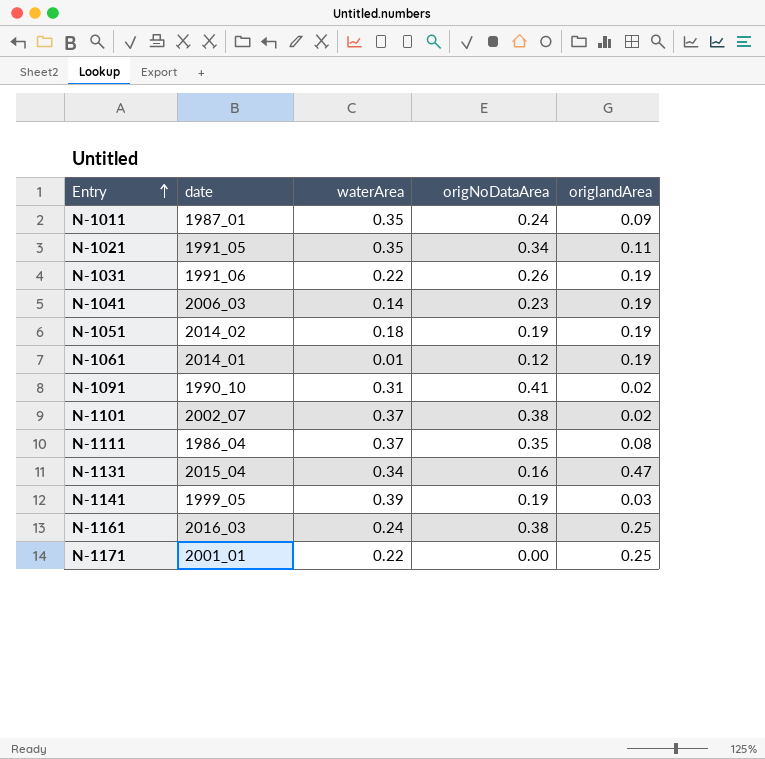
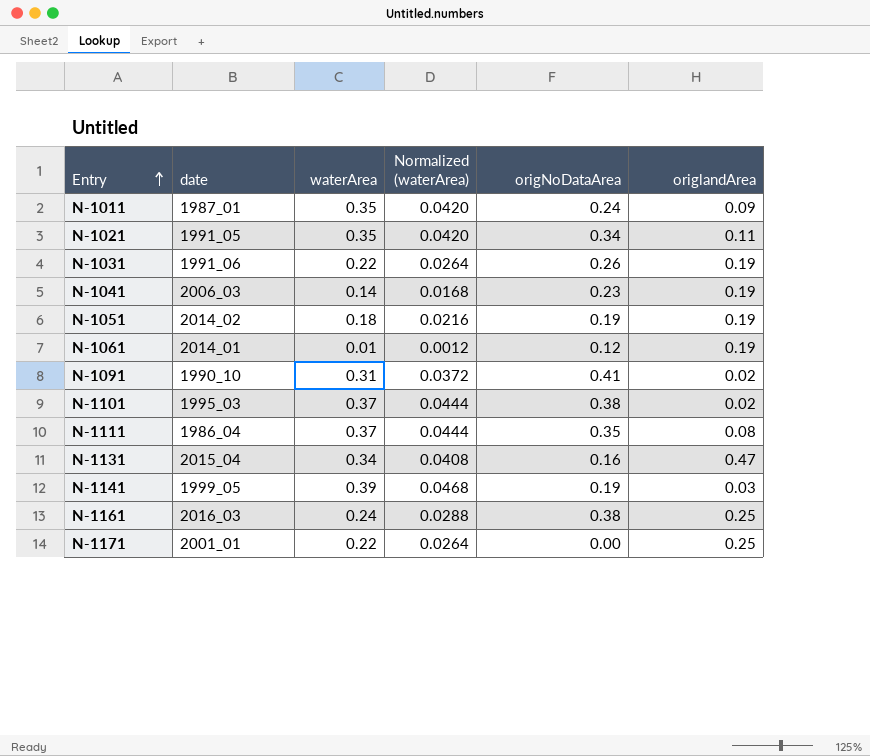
column Normalized (waterArea) | formula: none -> [waterArea] * 0.12
N-1101 | date: 2002_07 -> 1995_03

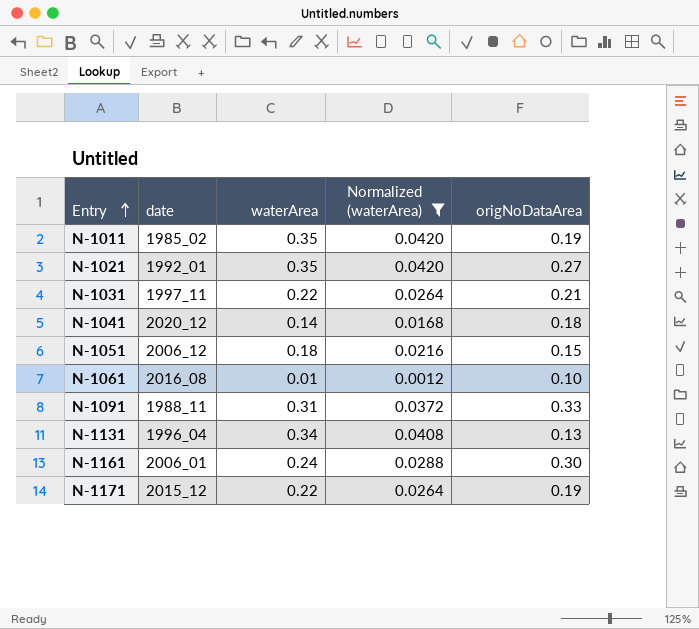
filter: none -> Normalized (waterArea) <= 0.0420
column origlandArea | position: 6 -> none
N-1011 | date: 1987_01 -> 1985_02
N-1011 | origNoDataArea: 0.24 -> 0.19
N-1021 | date: 1991_05 -> 1992_01
N-1021 | origNoDataArea: 0.34 -> 0.27
N-1031 | date: 1991_06 -> 1997_11
N-1031 | origNoDataArea: 0.26 -> 0.21
N-1041 | date: 2006_03 -> 2020_12
N-1041 | origNoDataArea: 0.23 -> 0.18
N-1051 | date: 2014_02 -> 2006_12
N-1051 | origNoDataArea: 0.19 -> 0.15
N-1061 | date: 2014_01 -> 2016_08
N-1061 | origNoDataArea: 0.12 -> 0.10
N-1091 | date: 1990_10 -> 1988_11
N-1091 | origNoDataArea: 0.41 -> 0.33
N-1131 | date: 2015_04 -> 1996_04
N-1131 | origNoDataArea: 0.16 -> 0.13
N-1161 | date: 2016_03 -> 2006_01
N-1161 | origNoDataArea: 0.38 -> 0.30
N-1171 | date: 2001_01 -> 2015_12
N-1171 | origNoDataArea: 0.00 -> 0.19

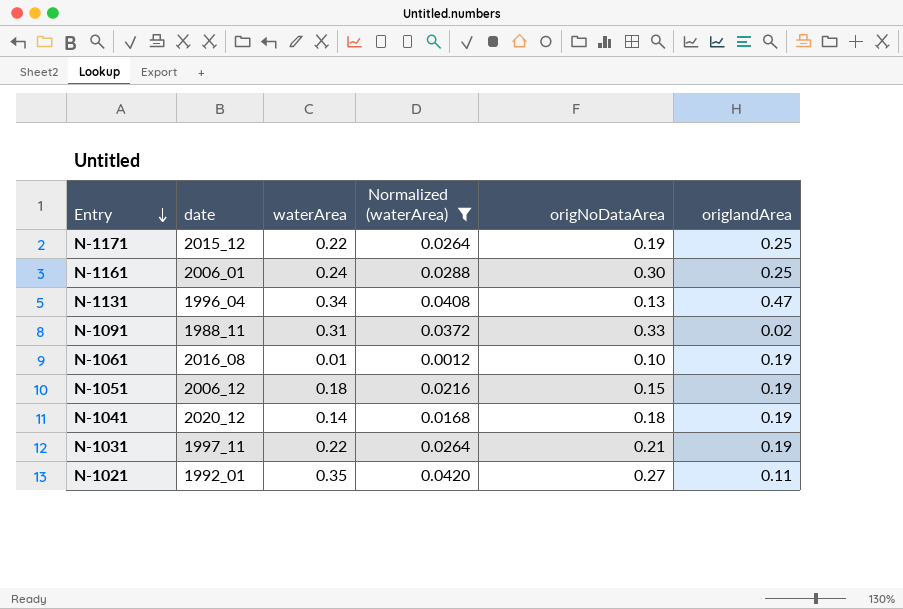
row order: Entry ascending -> Entry descending
column origlandArea | position: none -> 6
row N-1011: 1985_02 | 0.35 | 0.0420 | 0.19 -> none

